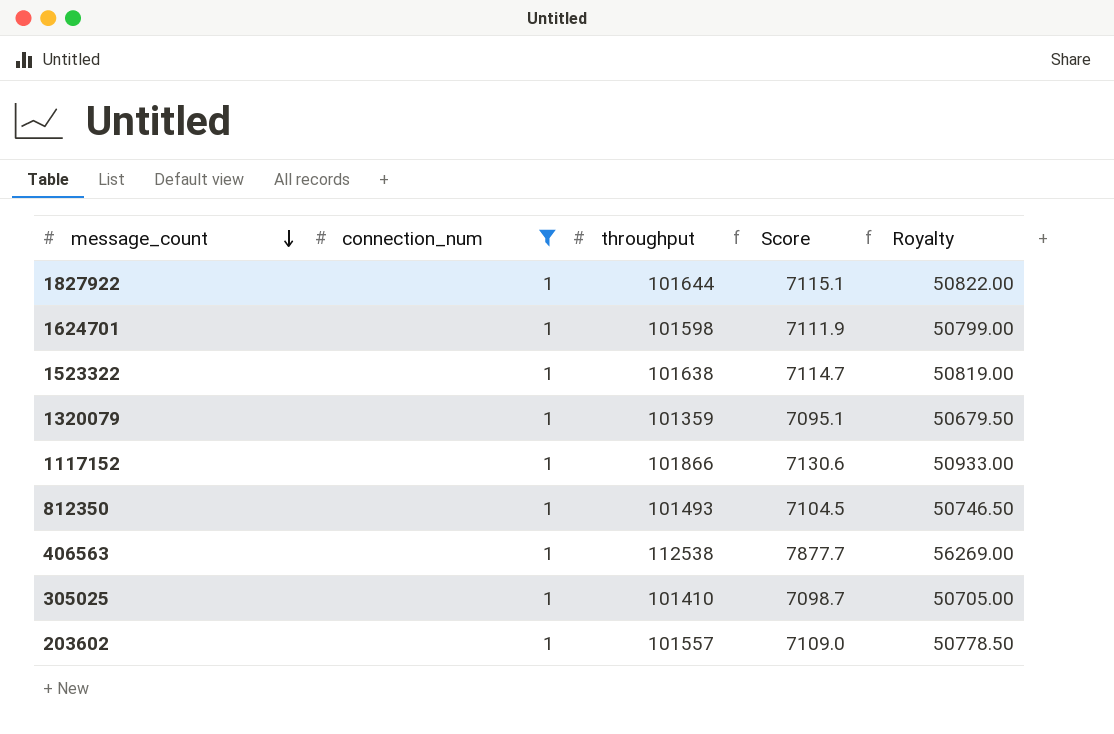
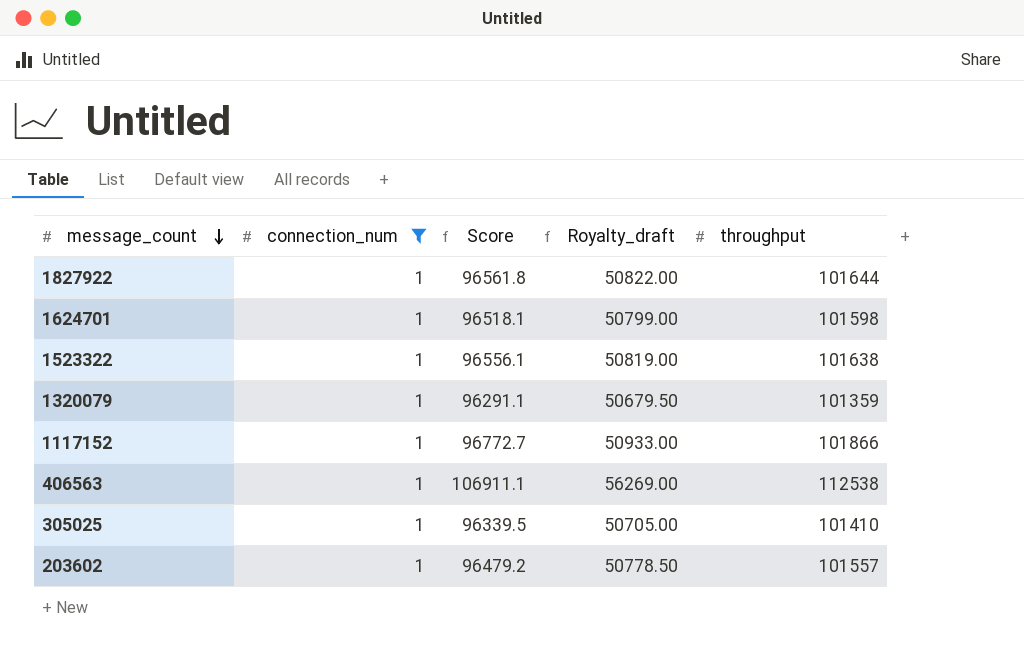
column Score | formula: [throughput] * 0.07 -> [throughput] * 0.95
column name: Royalty -> Royalty_draft
column throughput | position: 3 -> 5
row 812350: 1 | 101493 | 7104.5 | 50746.50 -> none

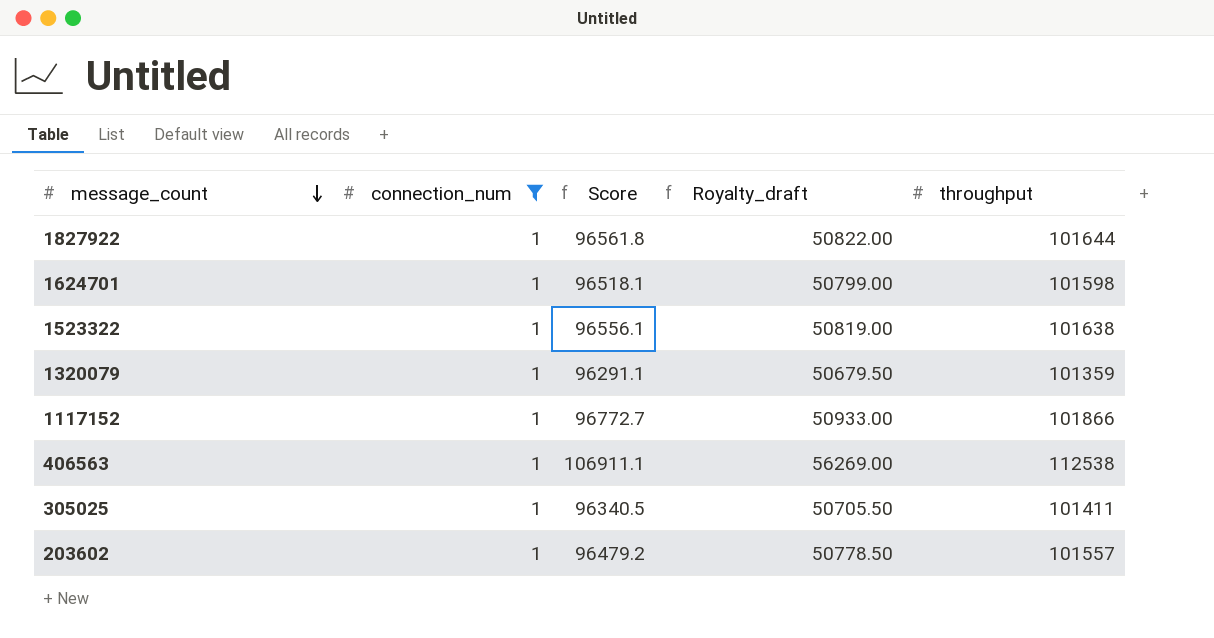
305025 | Score: 96339.5 -> 96340.5
305025 | Royalty_draft: 50705.00 -> 50705.50
305025 | throughput: 101410 -> 101411

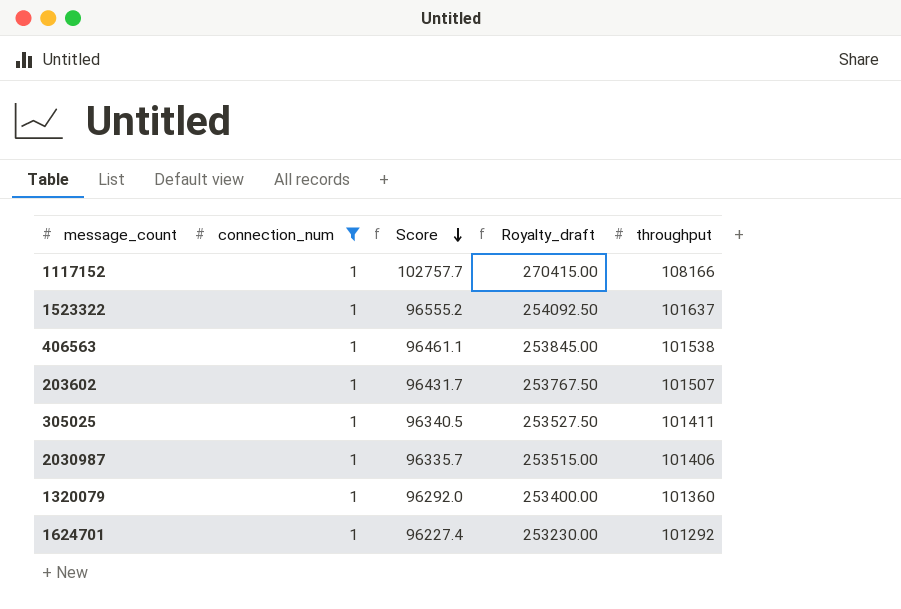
row order: message_count descending -> Score descending
column Royalty_draft | formula: [throughput] * 0.5 -> [throughput] * 2.5
row 1827922: 1 | 96561.8 | 50822.00 | 101644 -> none
1117152 | Score: 96772.7 -> 102757.7
1117152 | throughput: 101866 -> 108166
1523322 | Score: 96556.1 -> 96555.2
1523322 | throughput: 101638 -> 101637
406563 | Score: 106911.1 -> 96461.1
406563 | throughput: 112538 -> 101538
203602 | Score: 96479.2 -> 96431.7
203602 | throughput: 101557 -> 101507
row 2030987: none -> 1 | 96335.7 | 253515.00 | 101406
1320079 | Score: 96291.1 -> 96292.0
1320079 | throughput: 101359 -> 101360
1624701 | Score: 96518.1 -> 96227.4
1624701 | throughput: 101598 -> 101292

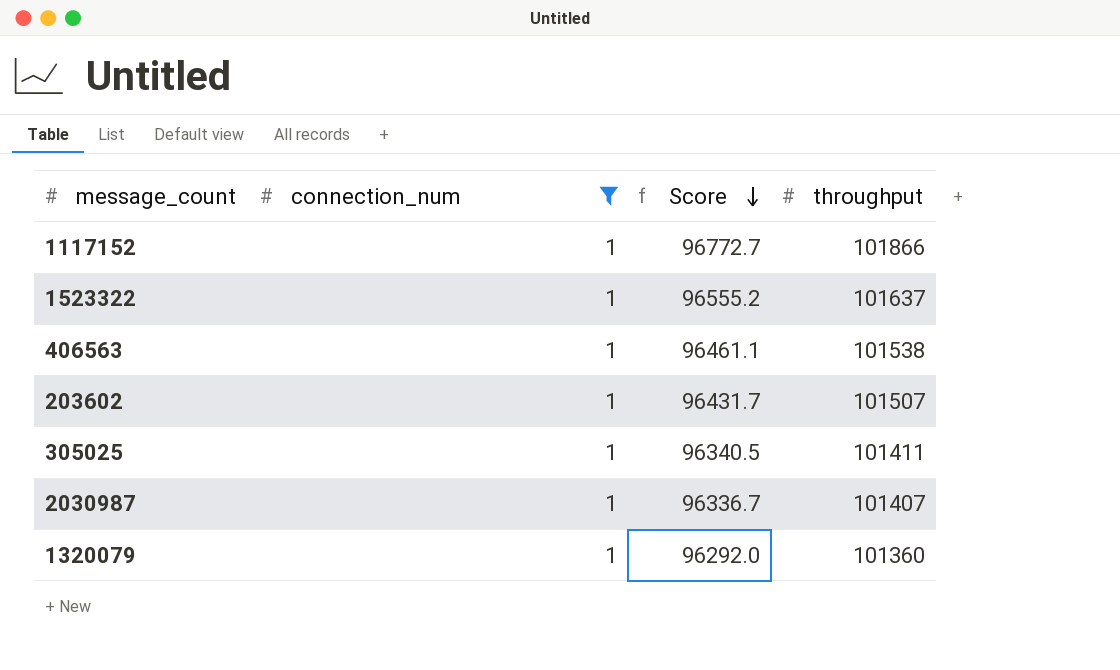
column Royalty_draft | formula: [throughput] * 2.5 -> none
row 1624701: 1 | 96227.4 | 253230.00 | 101292 -> none
1117152 | Score: 102757.7 -> 96772.7
1117152 | throughput: 108166 -> 101866
2030987 | Score: 96335.7 -> 96336.7
2030987 | throughput: 101406 -> 101407

